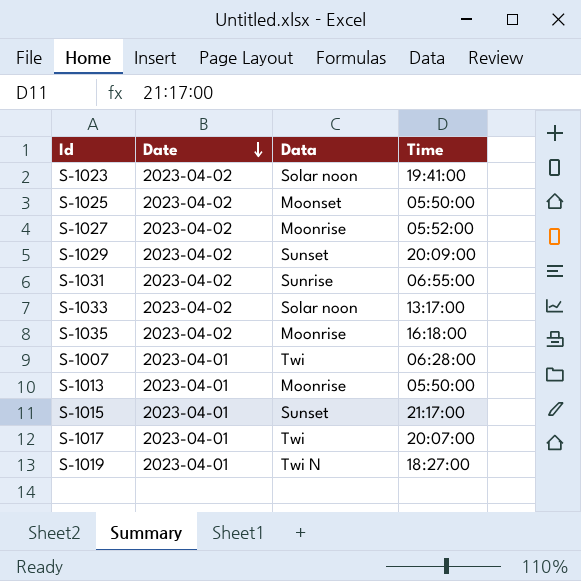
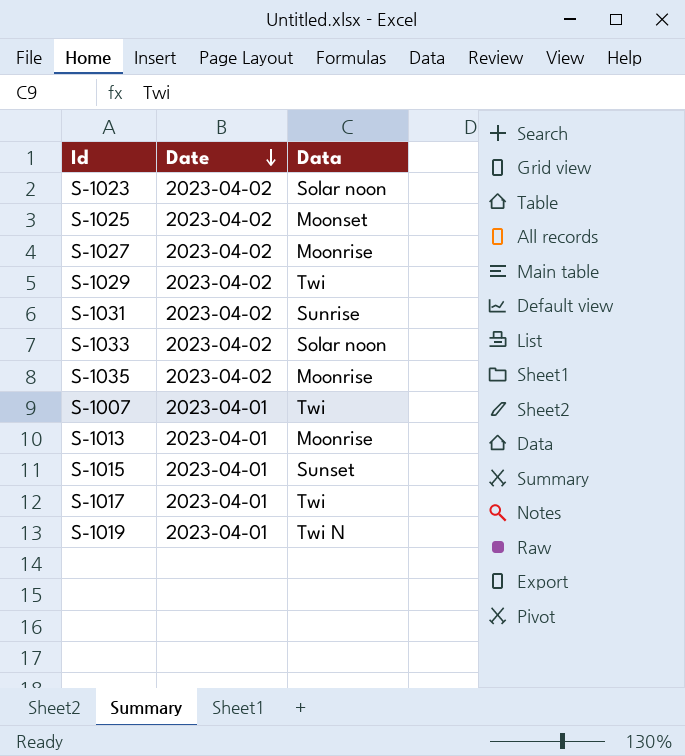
column Time | position: 4 -> none
S-1029 | Data: Sunset -> Twi

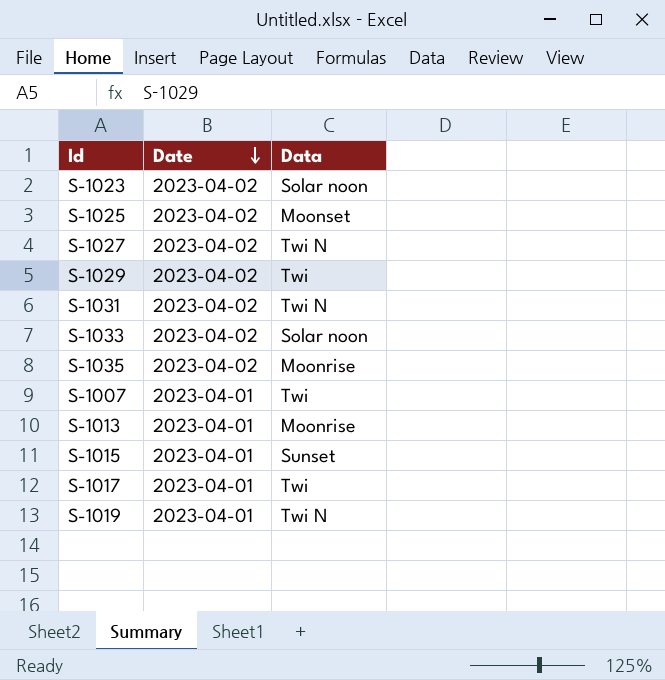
S-1027 | Data: Moonrise -> Twi N
S-1031 | Data: Sunrise -> Twi N

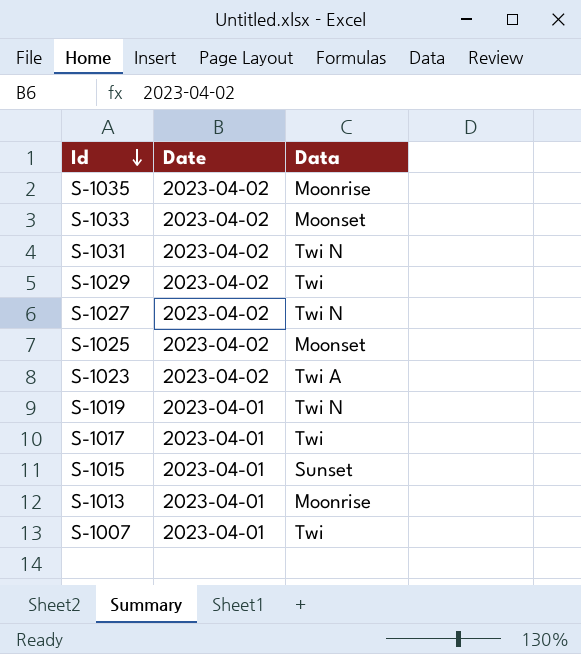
row order: Date descending -> Id descending
S-1033 | Data: Solar noon -> Moonset
S-1023 | Data: Solar noon -> Twi A

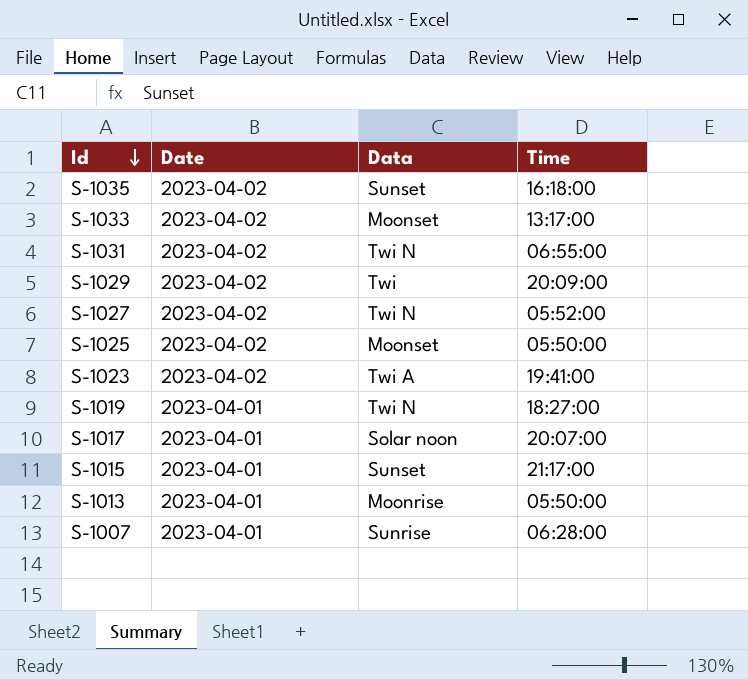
column Time | position: none -> 4
S-1035 | Data: Moonrise -> Sunset
S-1017 | Data: Twi -> Solar noon
S-1007 | Data: Twi -> Sunrise

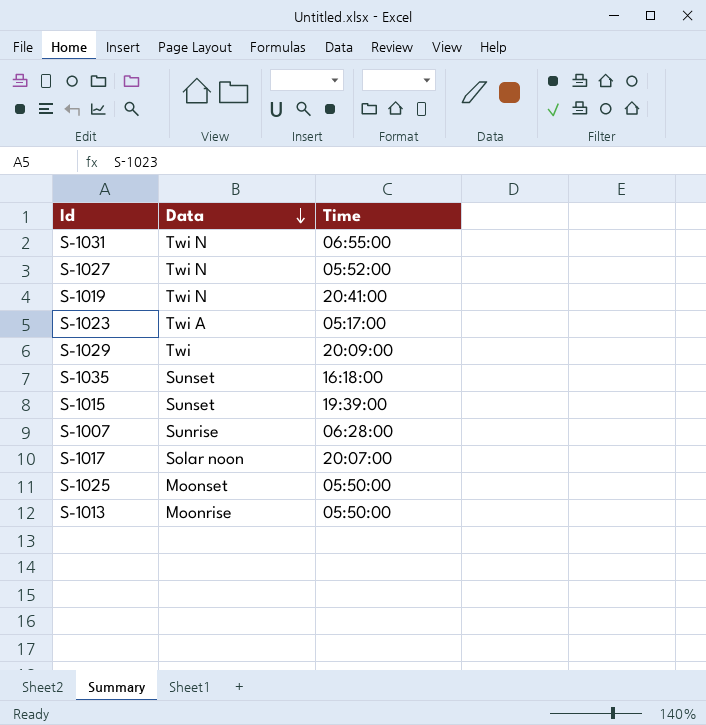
row order: Id descending -> Data descending
column Date | position: 2 -> none
row S-1033: 2023-04-02 | Moonset | 13:17:00 -> none
S-1019 | Time: 18:27:00 -> 20:41:00
S-1023 | Time: 19:41:00 -> 05:17:00
S-1015 | Time: 21:17:00 -> 19:39:00

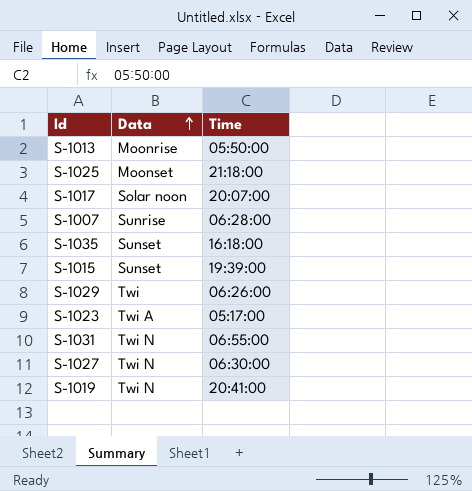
row order: Data descending -> Data ascending
S-1025 | Time: 05:50:00 -> 21:18:00
S-1029 | Time: 20:09:00 -> 06:26:00
S-1027 | Time: 05:52:00 -> 06:30:00

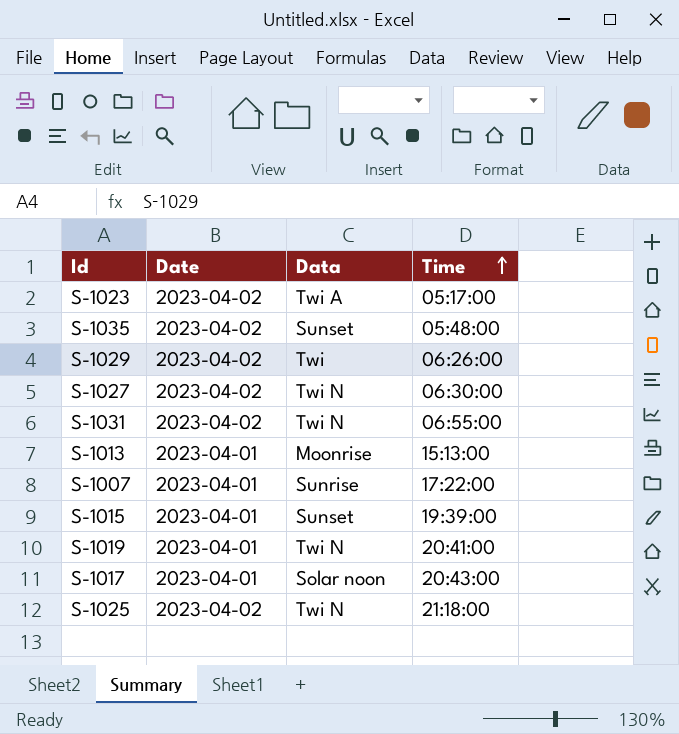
row order: Data ascending -> Time ascending
column Date | position: none -> 2
S-1035 | Time: 16:18:00 -> 05:48:00
S-1013 | Time: 05:50:00 -> 15:13:00
S-1007 | Time: 06:28:00 -> 17:22:00
S-1017 | Time: 20:07:00 -> 20:43:00
S-1025 | Data: Moonset -> Twi N

